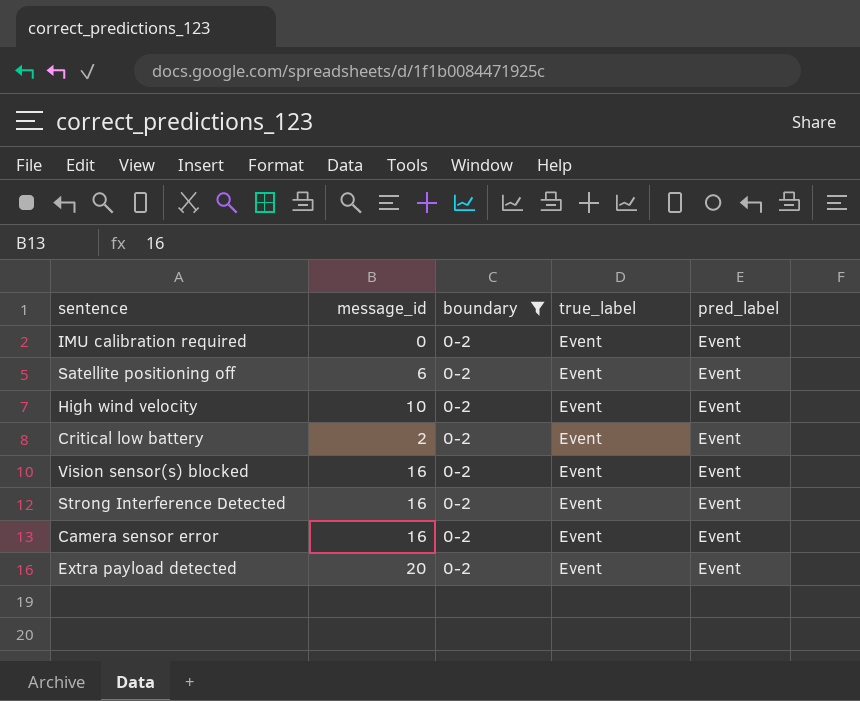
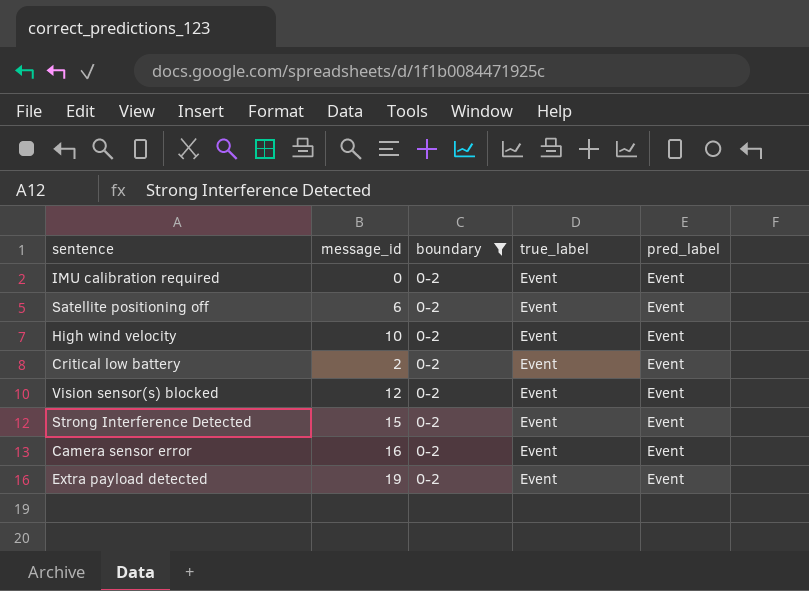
Vision sensor(s) blocked | message_id: 16 -> 12
Strong Interference Detected | message_id: 16 -> 15
Extra payload detected | message_id: 20 -> 19

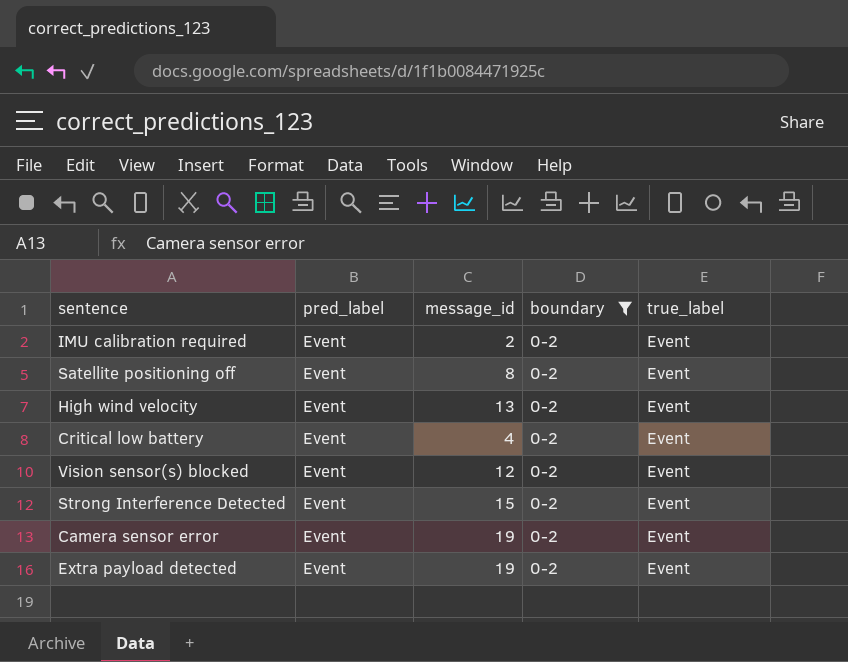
column pred_label | position: 5 -> 2
IMU calibration required | message_id: 0 -> 2
Satellite positioning off | message_id: 6 -> 8
High wind velocity | message_id: 10 -> 13
Critical low battery | message_id: 2 -> 4
Camera sensor error | message_id: 16 -> 19

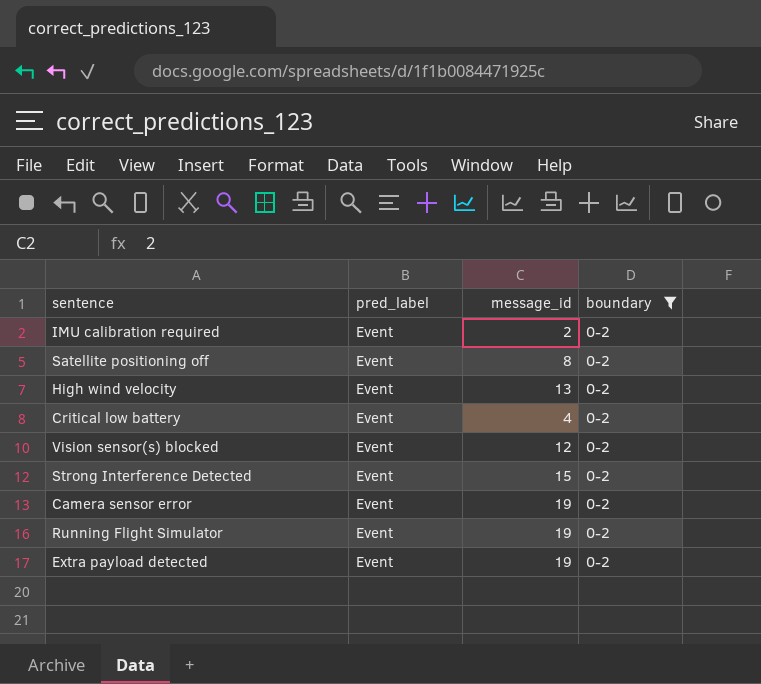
column true_label | position: 5 -> none
row Running Flight Simulator: none -> Event | 19 | 0-2

